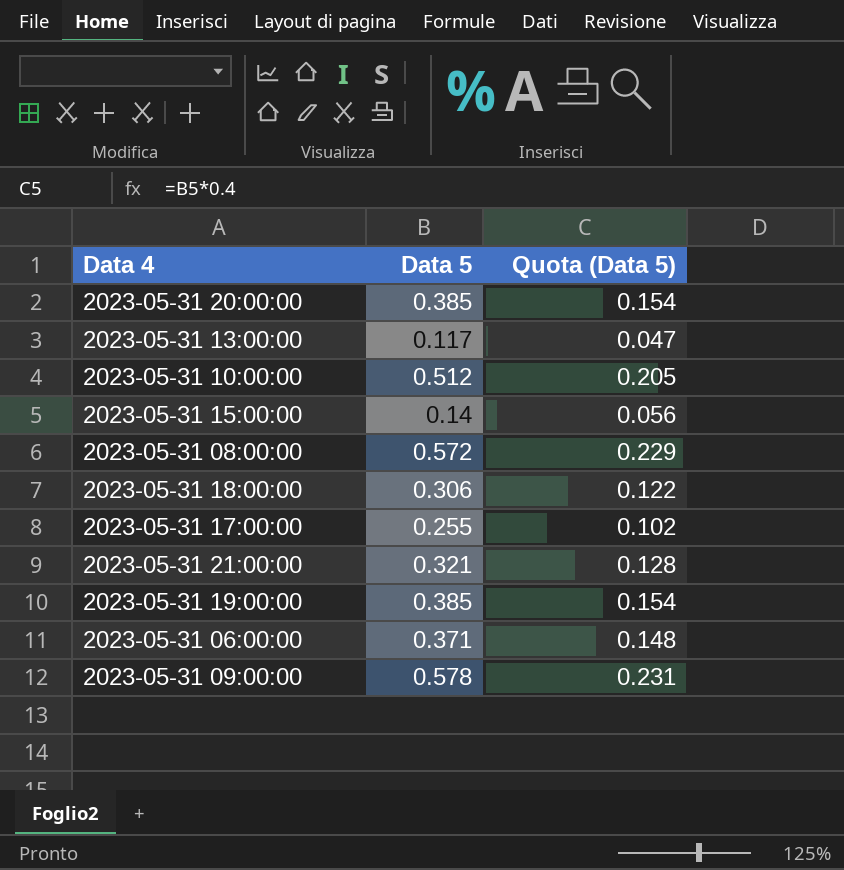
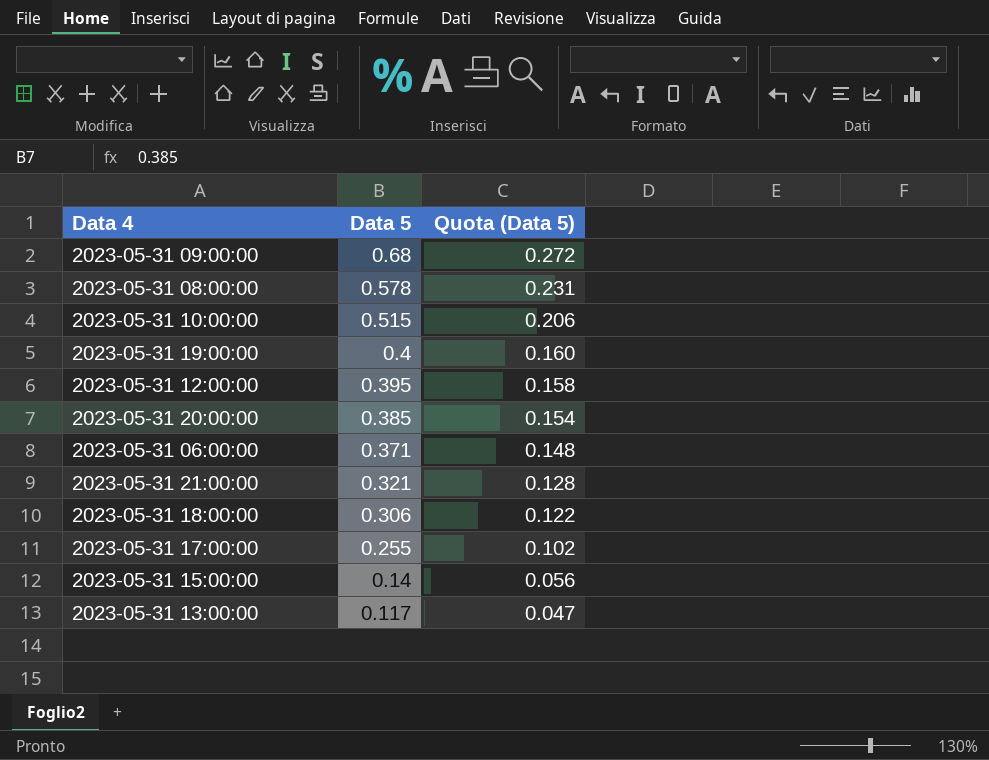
row order: none -> Data 5 descending
2023-05-31 09:00:00 | Data 5: 0.578 -> 0.68
2023-05-31 09:00:00 | Quota (Data 5): 0.231 -> 0.272
2023-05-31 08:00:00 | Data 5: 0.572 -> 0.578
2023-05-31 08:00:00 | Quota (Data 5): 0.229 -> 0.231
2023-05-31 10:00:00 | Data 5: 0.512 -> 0.515
2023-05-31 10:00:00 | Quota (Data 5): 0.205 -> 0.206
2023-05-31 19:00:00 | Data 5: 0.385 -> 0.4
2023-05-31 19:00:00 | Quota (Data 5): 0.154 -> 0.160
row 2023-05-31 12:00:00: none -> 0.395 | 0.158

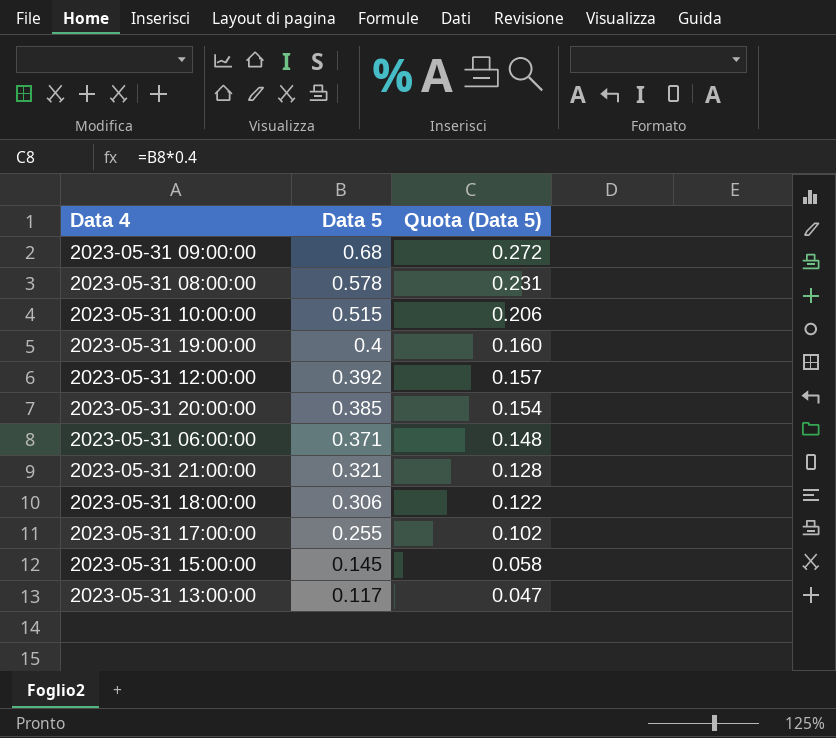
2023-05-31 12:00:00 | Data 5: 0.395 -> 0.392
2023-05-31 12:00:00 | Quota (Data 5): 0.158 -> 0.157
2023-05-31 15:00:00 | Data 5: 0.14 -> 0.145
2023-05-31 15:00:00 | Quota (Data 5): 0.056 -> 0.058

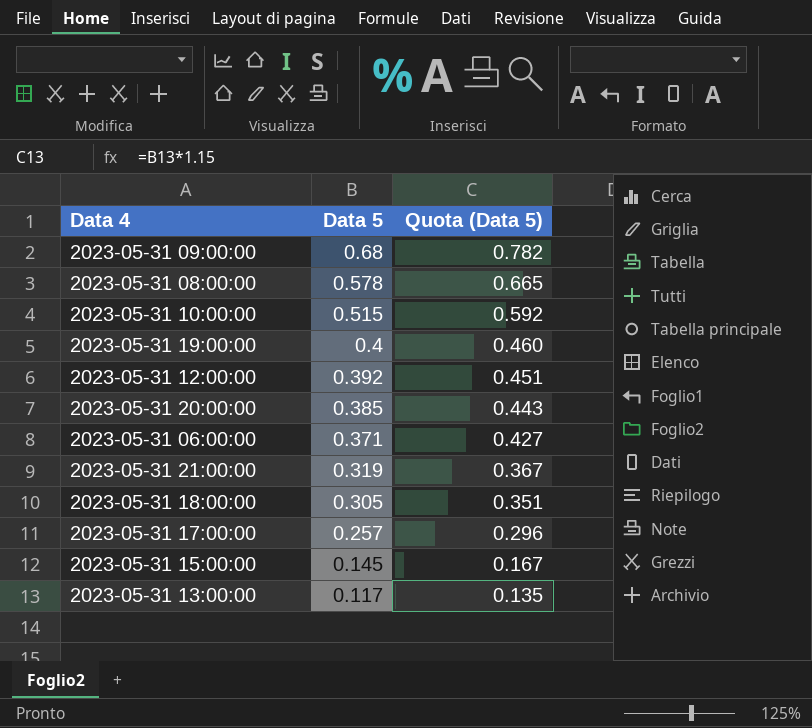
column Quota (Data 5) | formula: [Data 5] * 0.4 -> [Data 5] * 1.15
2023-05-31 21:00:00 | Data 5: 0.321 -> 0.319
2023-05-31 18:00:00 | Data 5: 0.306 -> 0.305
2023-05-31 17:00:00 | Data 5: 0.255 -> 0.257

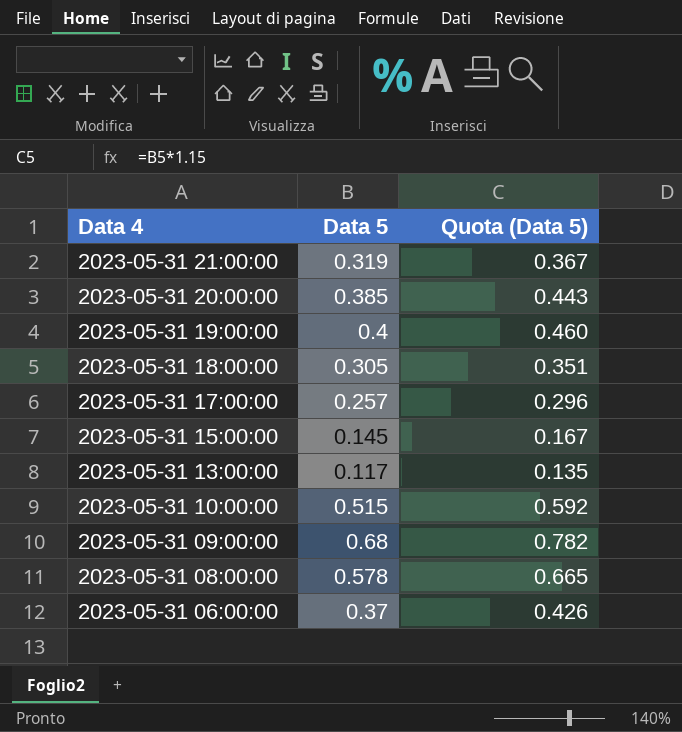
row order: Data 5 descending -> Data 4 descending
row 2023-05-31 12:00:00: 0.392 | 0.451 -> none
2023-05-31 06:00:00 | Data 5: 0.371 -> 0.37
2023-05-31 06:00:00 | Quota (Data 5): 0.427 -> 0.426

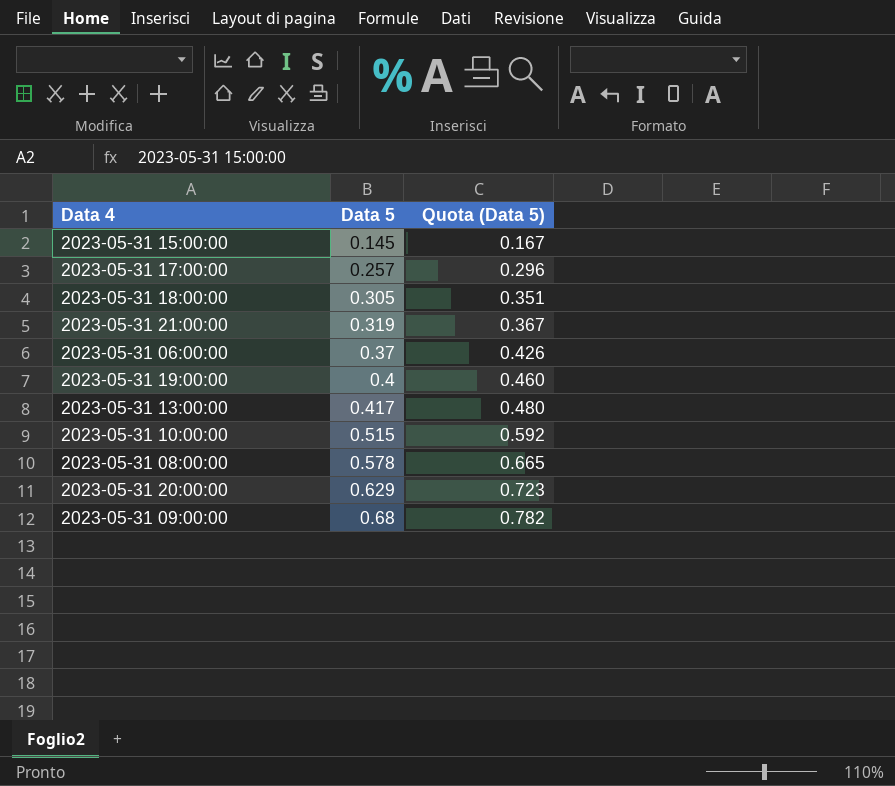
row order: Data 4 descending -> Data 5 ascending
2023-05-31 13:00:00 | Data 5: 0.117 -> 0.417
2023-05-31 13:00:00 | Quota (Data 5): 0.135 -> 0.480
2023-05-31 20:00:00 | Data 5: 0.385 -> 0.629
2023-05-31 20:00:00 | Quota (Data 5): 0.443 -> 0.723

